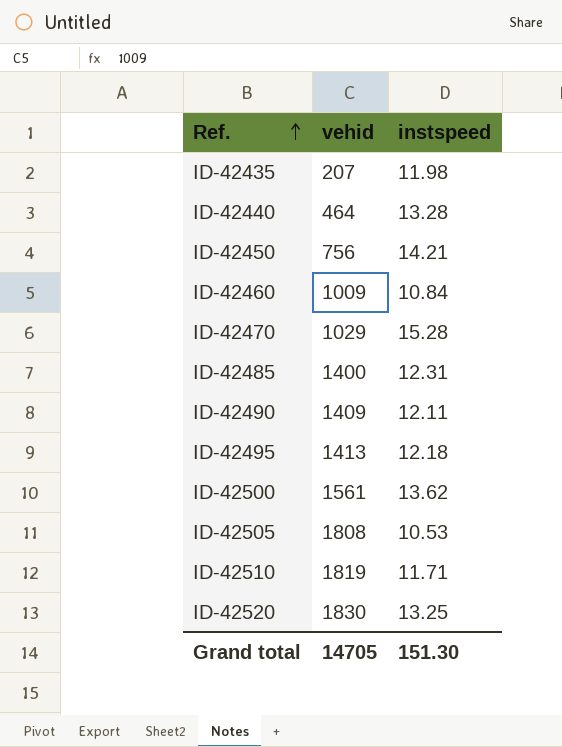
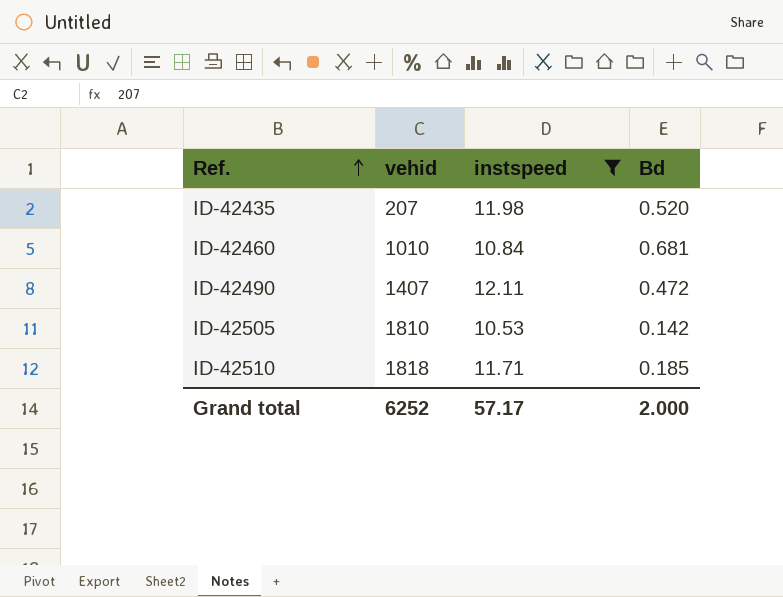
filter: none -> instspeed <= 12.11
column Bd | position: none -> 4
ID-42460 | vehid: 1009 -> 1010
ID-42490 | vehid: 1409 -> 1407
ID-42505 | vehid: 1808 -> 1810
ID-42510 | vehid: 1819 -> 1818
Grand total | vehid: 14705 -> 6252
Grand total | instspeed: 151.30 -> 57.17

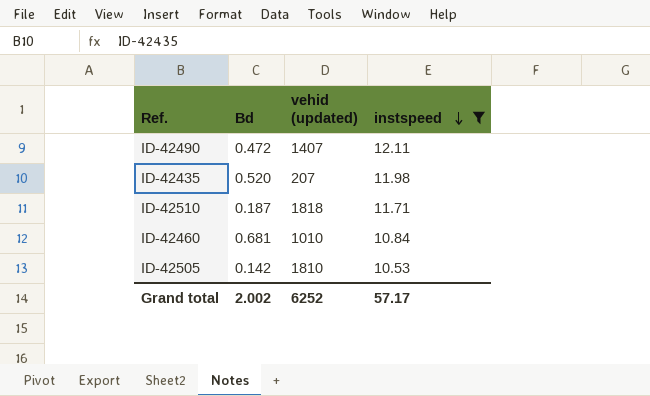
row order: Ref. ascending -> instspeed descending
column Bd | position: 4 -> 2
column name: vehid -> vehid (updated)
ID-42510 | Bd: 0.185 -> 0.187
Grand total | Bd: 2.000 -> 2.002

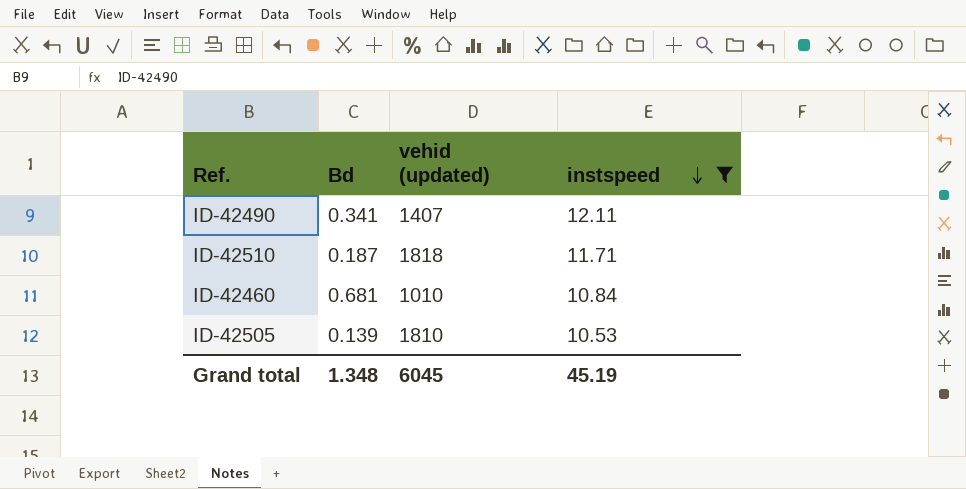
row ID-42435: 0.520 | 207 | 11.98 -> none
ID-42490 | Bd: 0.472 -> 0.341
ID-42505 | Bd: 0.142 -> 0.139
Grand total | Bd: 2.002 -> 1.348
Grand total | vehid (updated): 6252 -> 6045
Grand total | instspeed: 57.17 -> 45.19

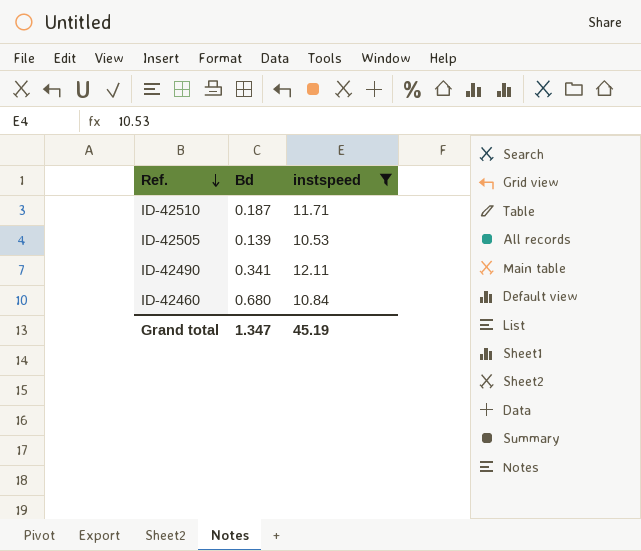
row order: instspeed descending -> Ref. descending
column vehid (updated) | position: 3 -> none
ID-42460 | Bd: 0.681 -> 0.680
Grand total | Bd: 1.348 -> 1.347

